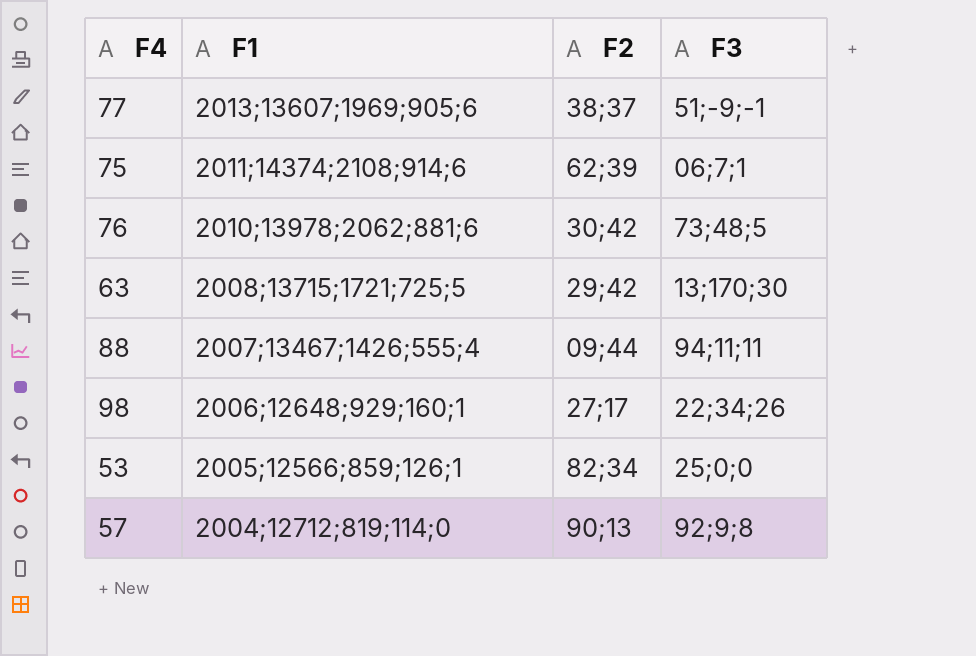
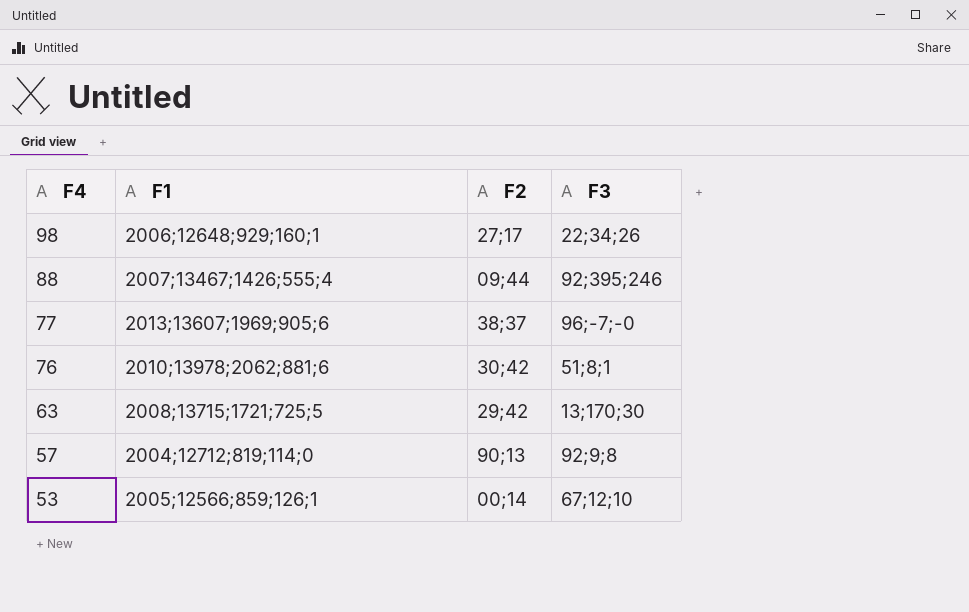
row order: F1 descending -> F4 descending
row 75: 2011;14374;2108;914;6 | 62;39 | 06;7;1 -> none
88 | F3: 94;11;11 -> 92;395;246
77 | F3: 51;-9;-1 -> 96;-7;-0
76 | F3: 73;48;5 -> 51;8;1
53 | F2: 82;34 -> 00;14
53 | F3: 25;0;0 -> 67;12;10

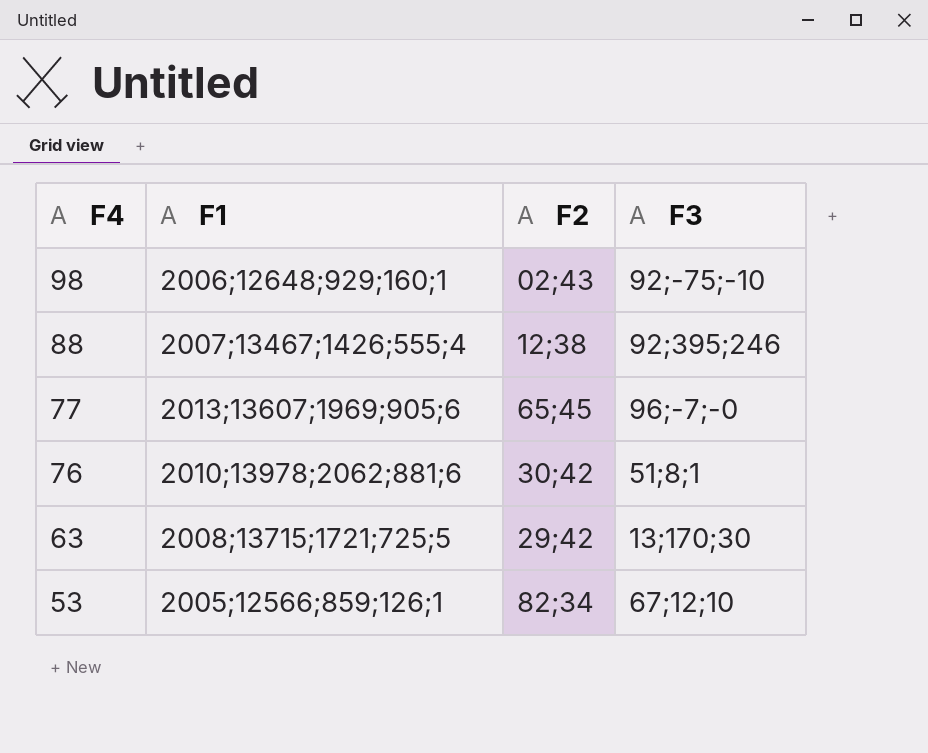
row 57: 2004;12712;819;114;0 | 90;13 | 92;9;8 -> none
98 | F2: 27;17 -> 02;43
98 | F3: 22;34;26 -> 92;-75;-10
88 | F2: 09;44 -> 12;38
77 | F2: 38;37 -> 65;45
53 | F2: 00;14 -> 82;34

